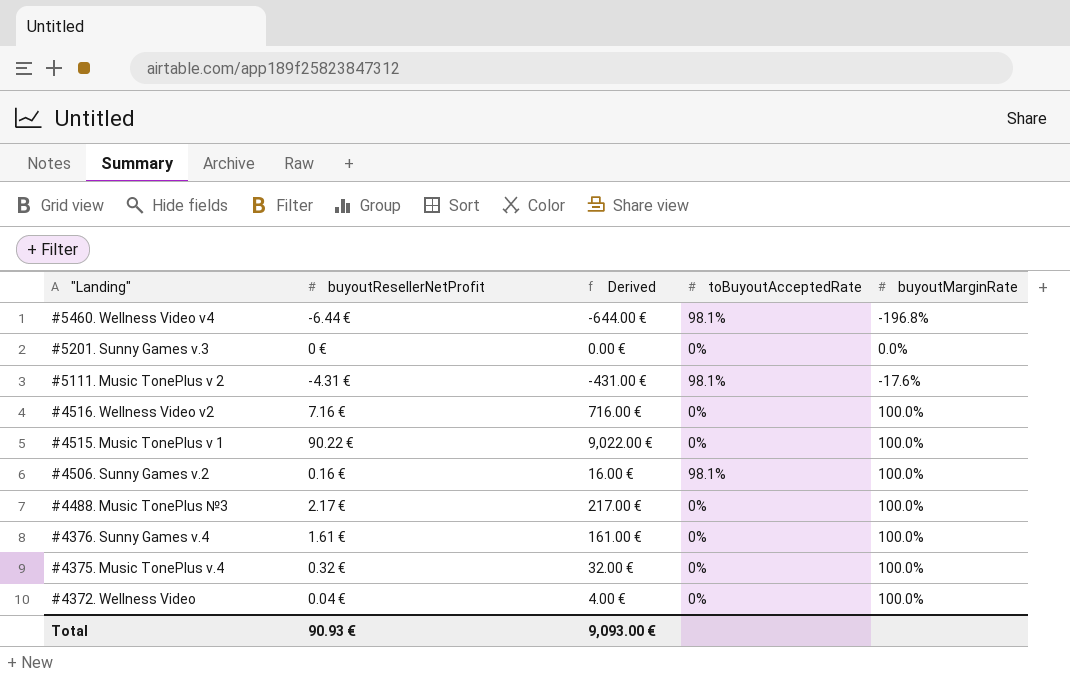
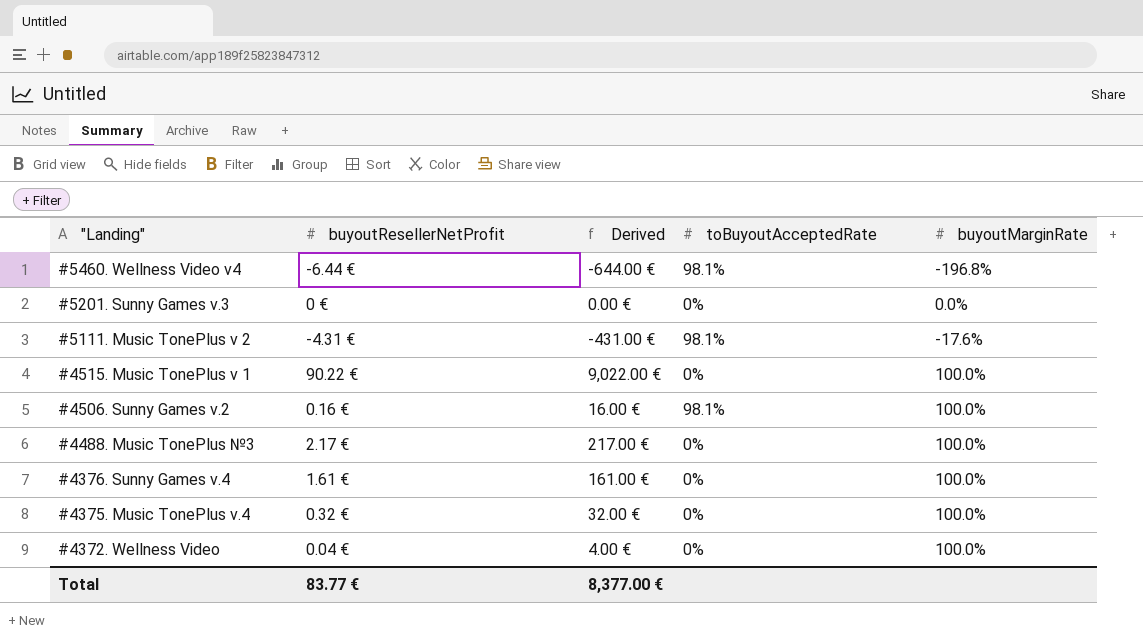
row #4516. Wellness Video v2: 7.16 € | 716.00 € | 0% | 100.0% -> none
Total | buyoutResellerNetProfit: 90.93 € -> 83.77 €
Total | Derived: 9,093.00 € -> 8,377.00 €

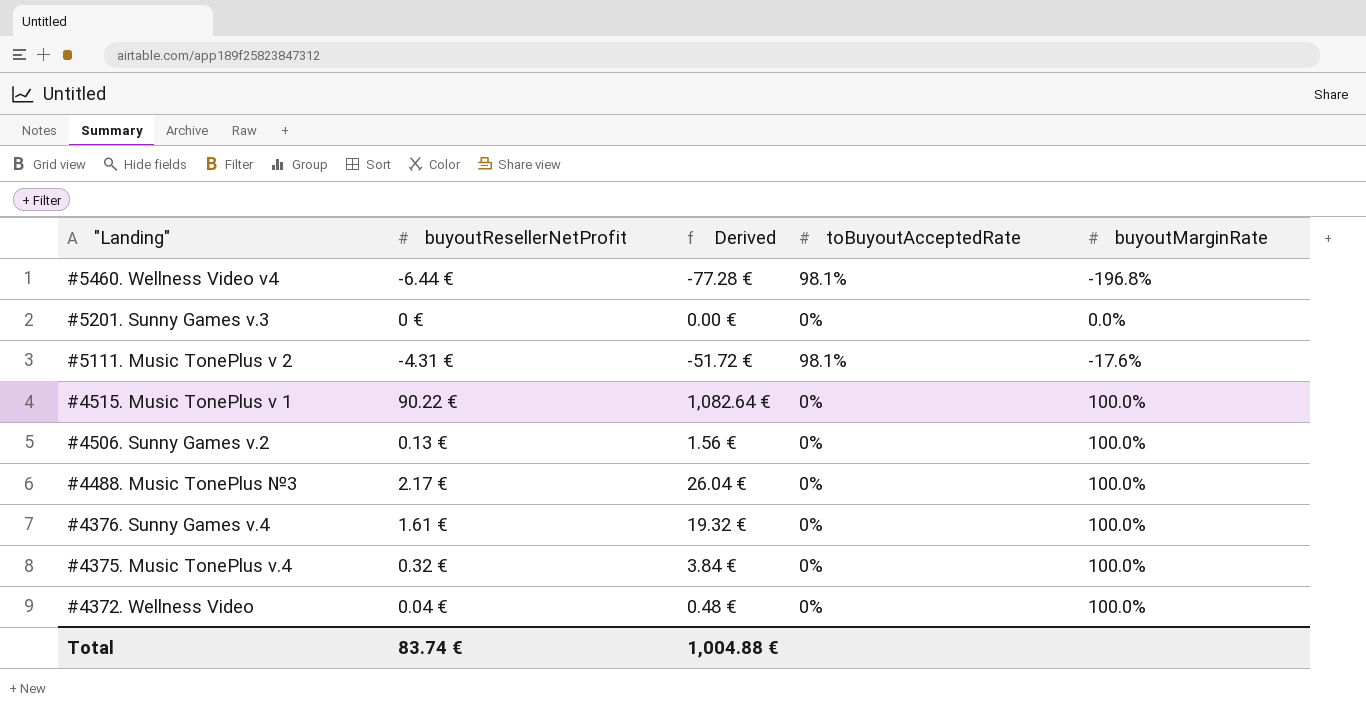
column Derived | formula: [buyoutResellerNetProfit] * 100 -> [buyoutResellerNetProfit] * 12
#4506. Sunny Games v.2 | buyoutResellerNetProfit: 0.16 € -> 0.13 €
#4506. Sunny Games v.2 | toBuyoutAcceptedRate: 98.1% -> 0%
Total | buyoutResellerNetProfit: 83.77 € -> 83.74 €
Total | Derived: 8,377.00 € -> 1,004.88 €

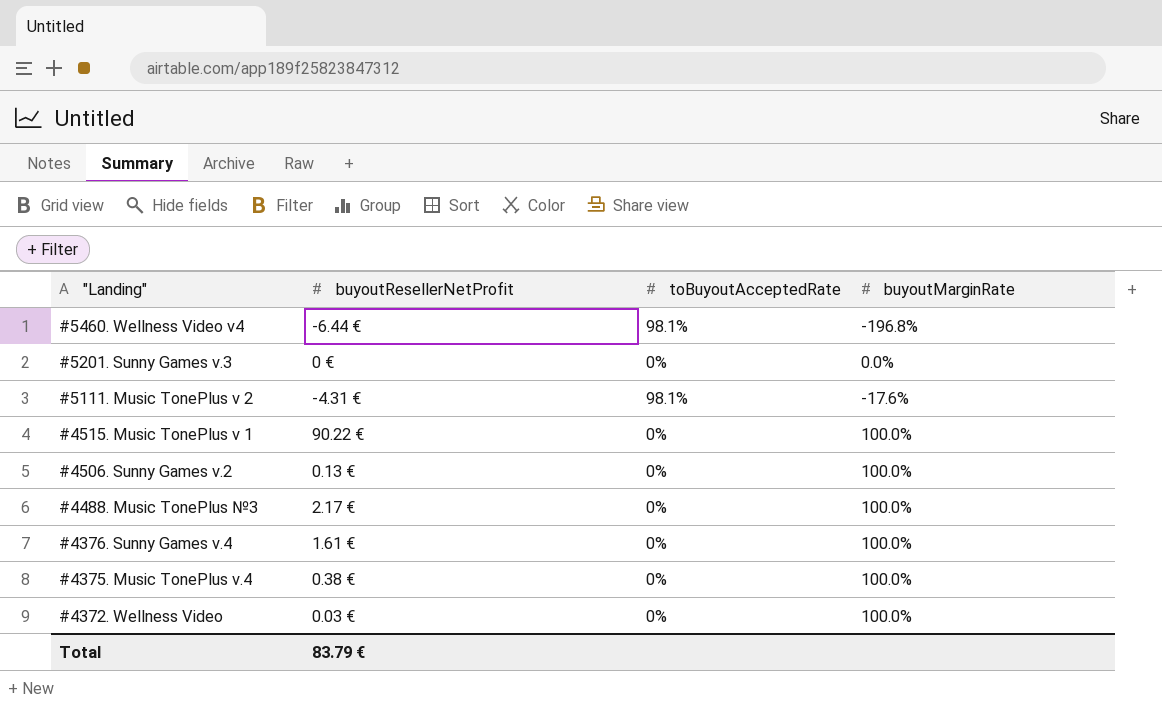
column Derived | formula: [buyoutResellerNetProfit] * 12 -> none
#4375. Music TonePlus v.4 | buyoutResellerNetProfit: 0.32 € -> 0.38 €
#4372. Wellness Video | buyoutResellerNetProfit: 0.04 € -> 0.03 €
Total | buyoutResellerNetProfit: 83.74 € -> 83.79 €

